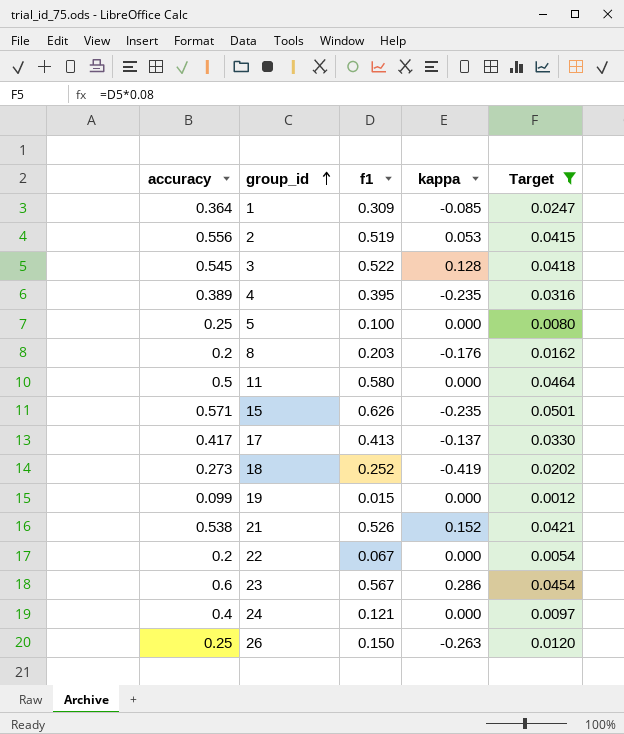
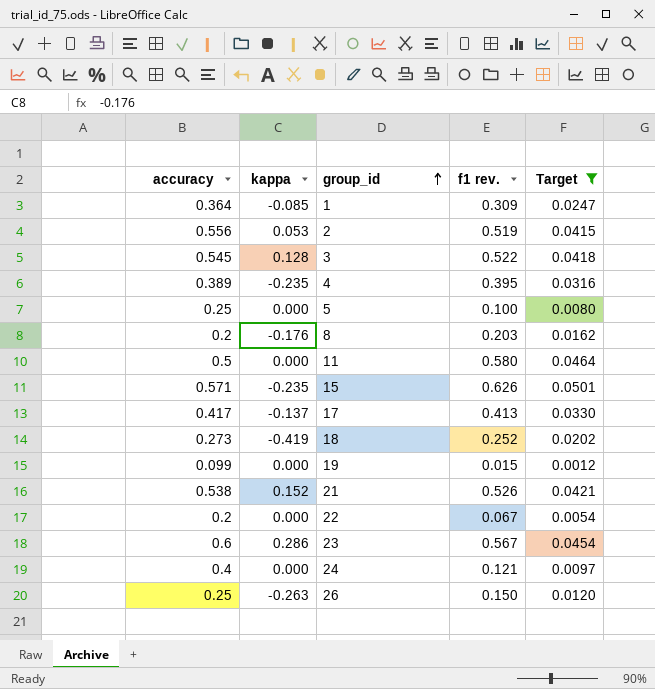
column kappa | position: 4 -> 2
column name: f1 -> f1 rev.

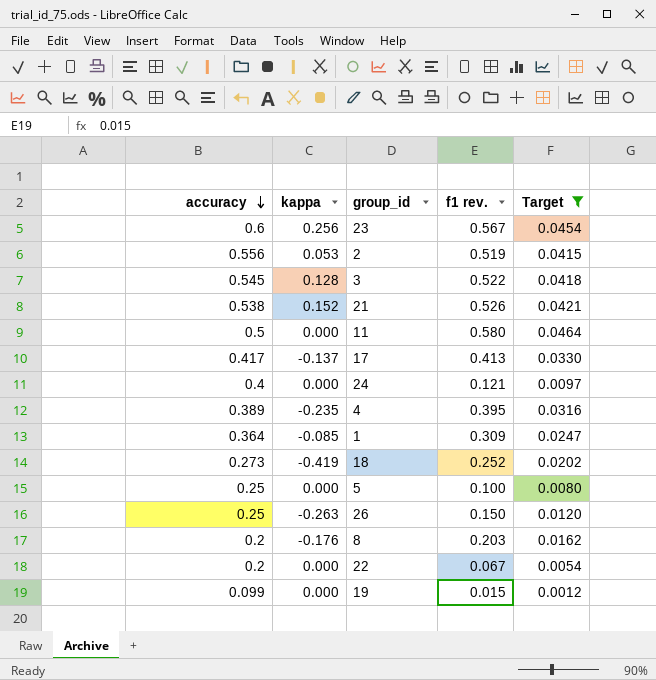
row order: group_id ascending -> accuracy descending
row 15: 0.571 | -0.235 | 0.626 | 0.0501 -> none
23 | kappa: 0.286 -> 0.256

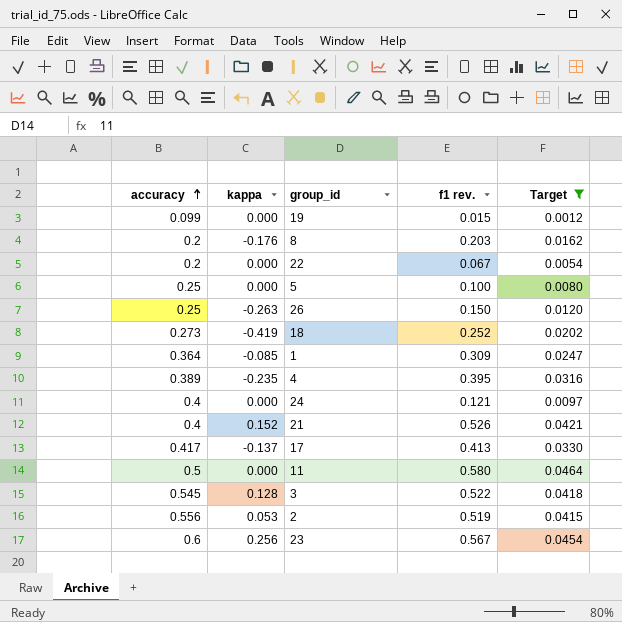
row order: accuracy descending -> accuracy ascending
21 | accuracy: 0.538 -> 0.4

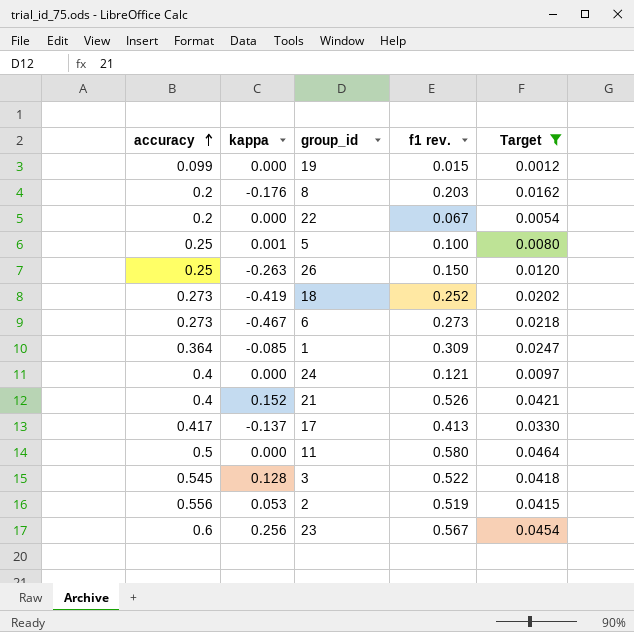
row 4: 0.389 | -0.235 | 0.395 | 0.0316 -> none
5 | kappa: 0.000 -> 0.001
row 6: none -> 0.273 | -0.467 | 0.273 | 0.0218

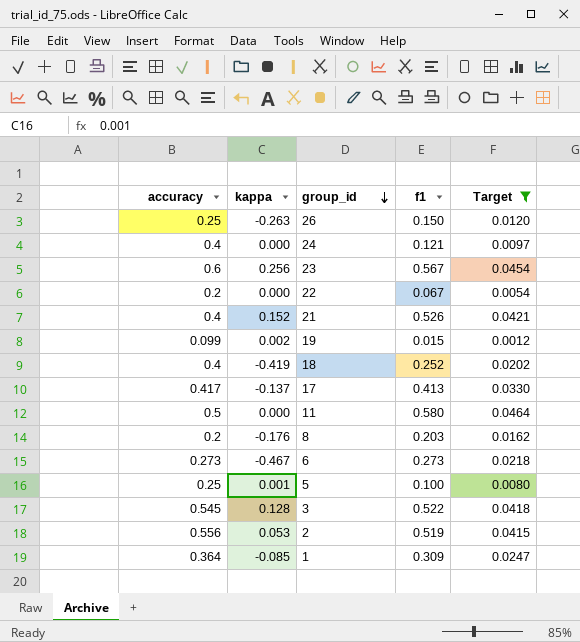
row order: accuracy ascending -> group_id descending
column name: f1 rev. -> f1
19 | kappa: 0.000 -> 0.002
18 | accuracy: 0.273 -> 0.4

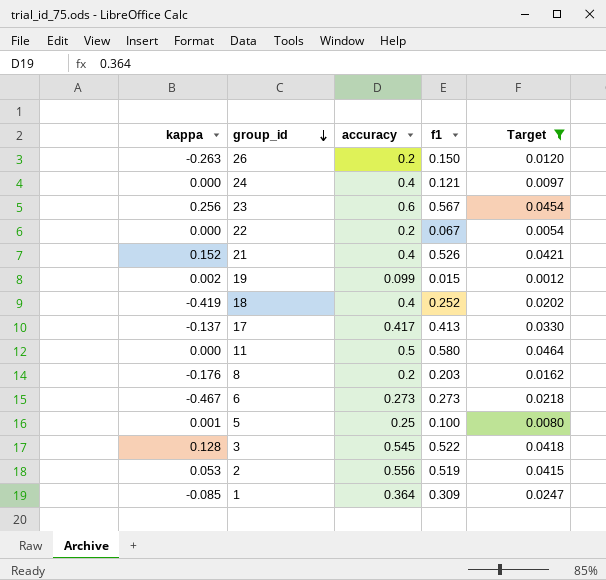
column accuracy | position: 1 -> 3
26 | accuracy: 0.25 -> 0.2

